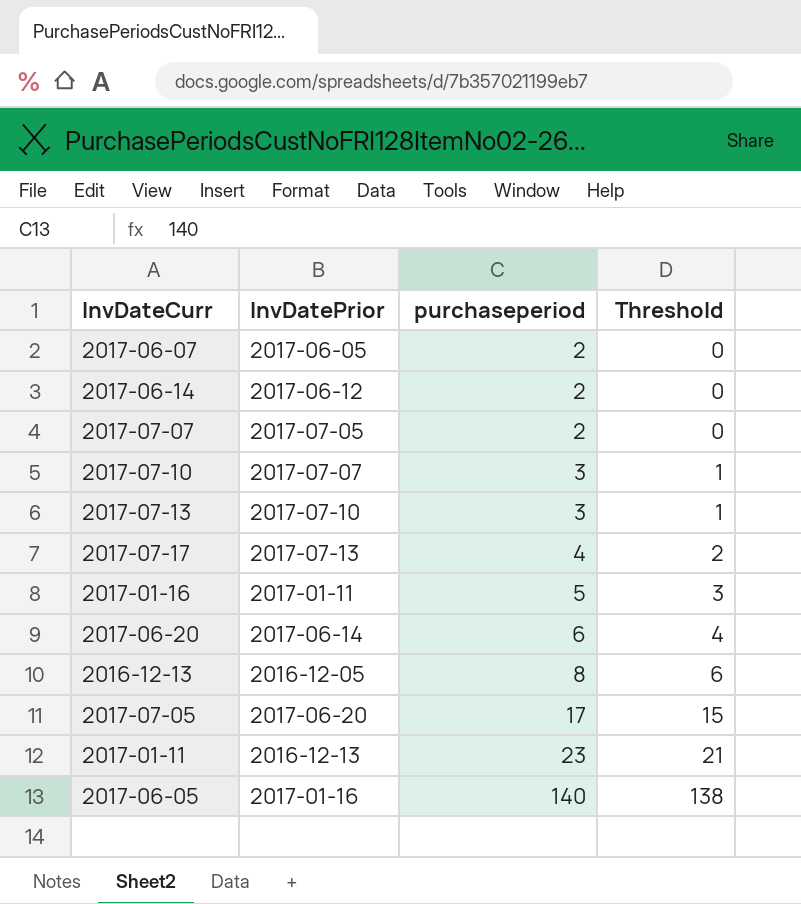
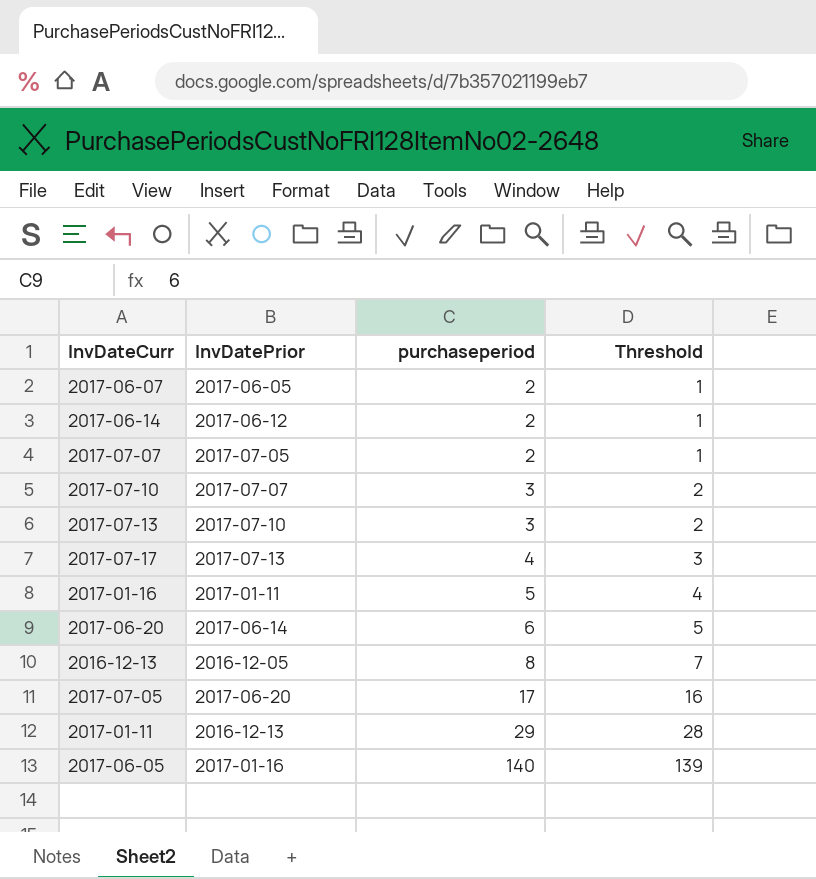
column Threshold | formula: [purchaseperiod] - 2 -> [purchaseperiod] - 1
2017-01-11 | purchaseperiod: 23 -> 29

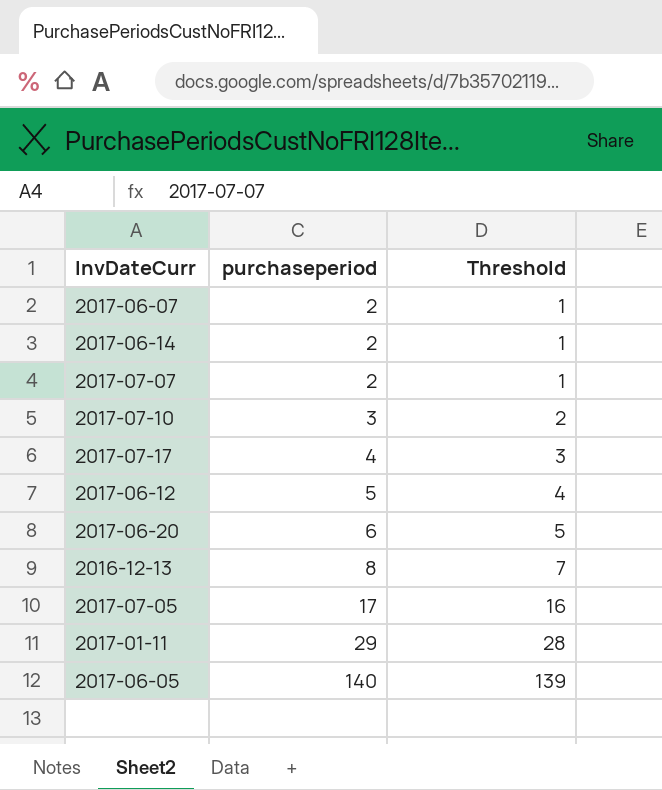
column InvDatePrior | position: 2 -> none
row 2017-07-13: 2017-07-10 | 3 | 2 -> none
row 2017-01-16: 2017-01-11 | 5 | 4 -> none
row 2017-06-12: none -> 5 | 4

